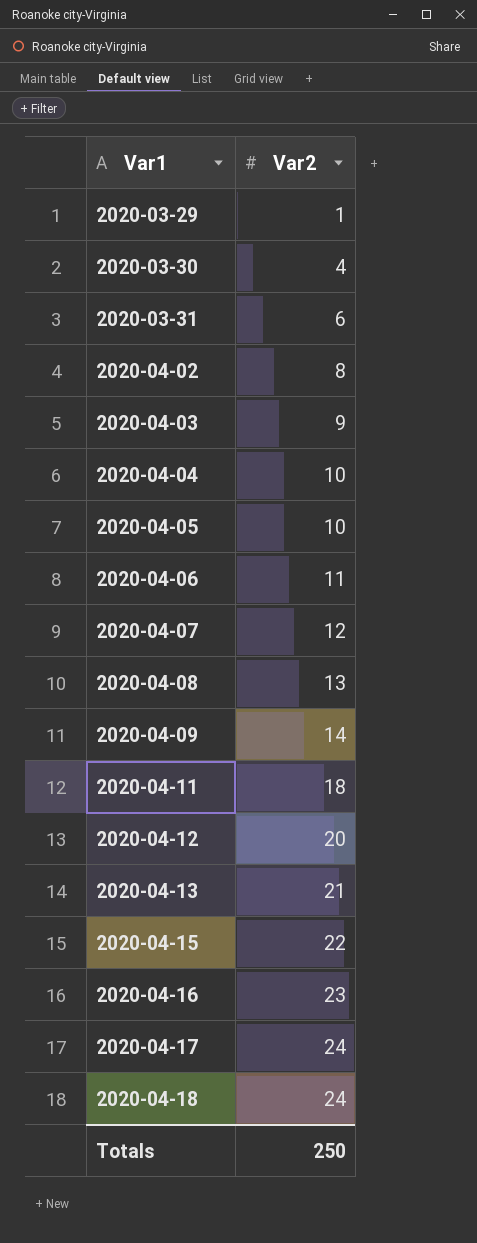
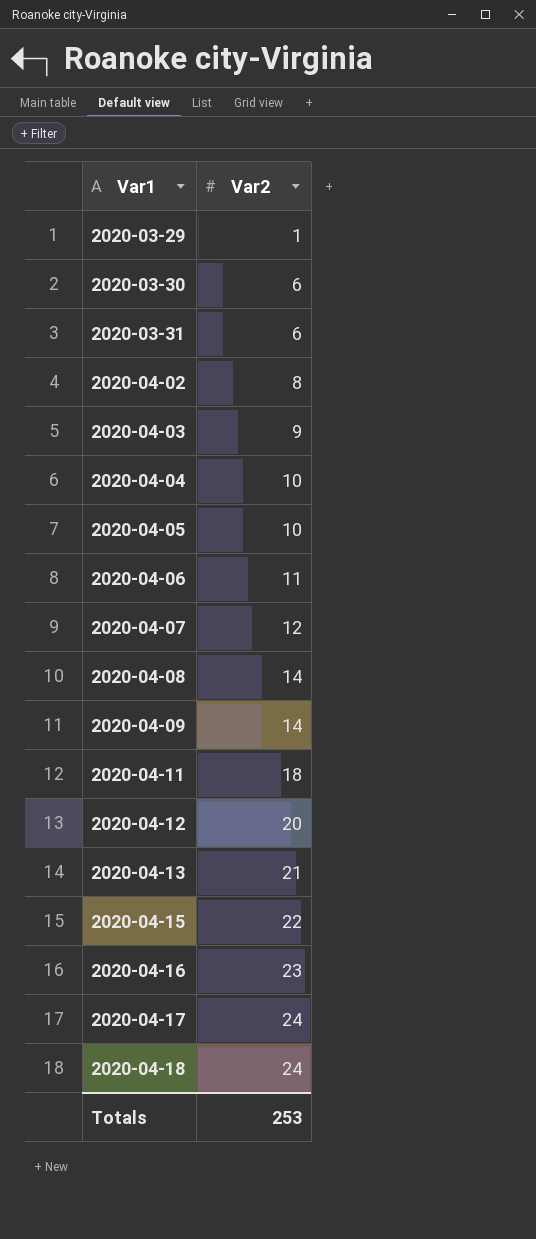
2020-03-30 | Var2: 4 -> 6
2020-04-08 | Var2: 13 -> 14
Totals | Var2: 250 -> 253

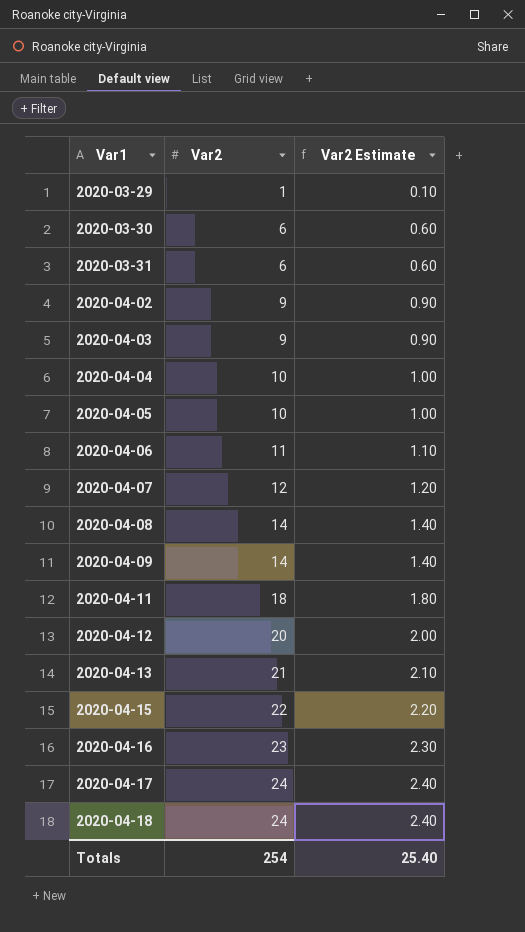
column Var2 Estimate | formula: none -> [Var2] * 0.1
2020-04-02 | Var2: 8 -> 9
Totals | Var2: 253 -> 254

